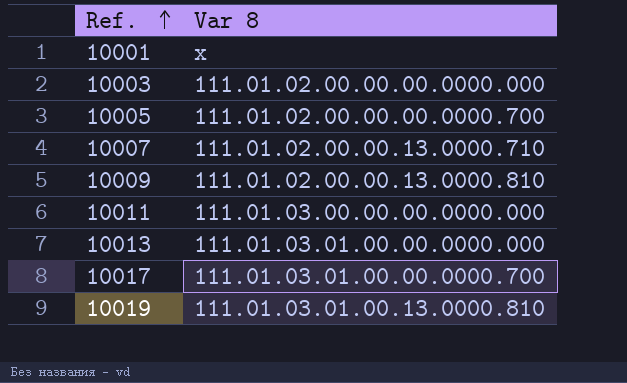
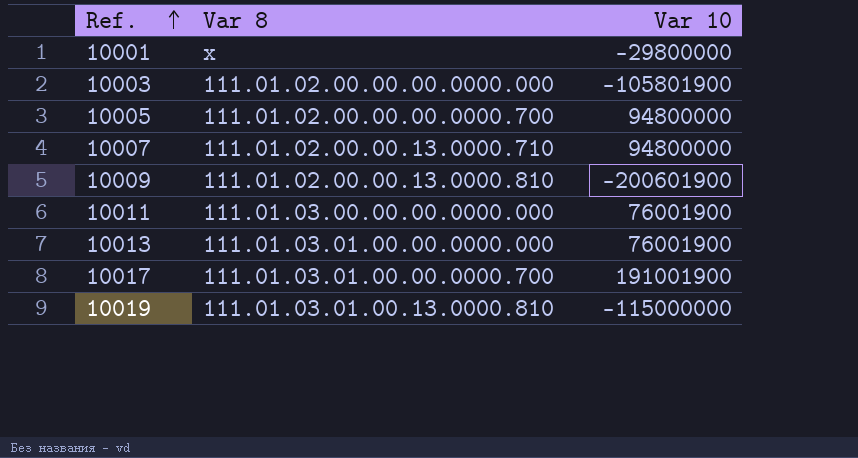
column Var 10 | position: none -> 3

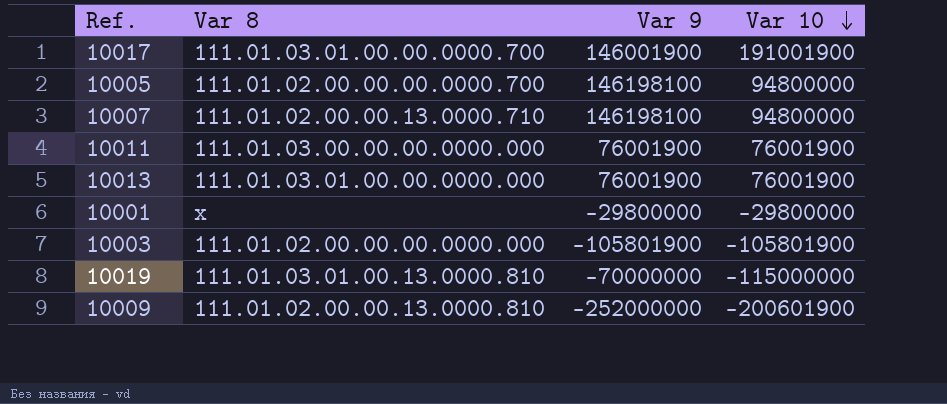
row order: Ref. ascending -> Var 10 descending
column Var 9 | position: none -> 3

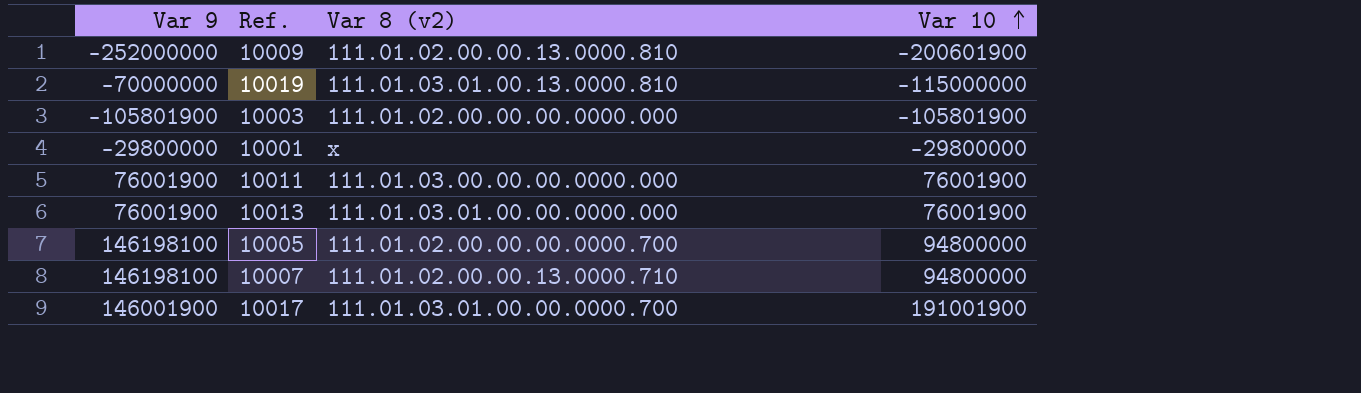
row order: Var 10 descending -> Var 10 ascending
column Var 9 | position: 3 -> 1
column name: Var 8 -> Var 8 (v2)

